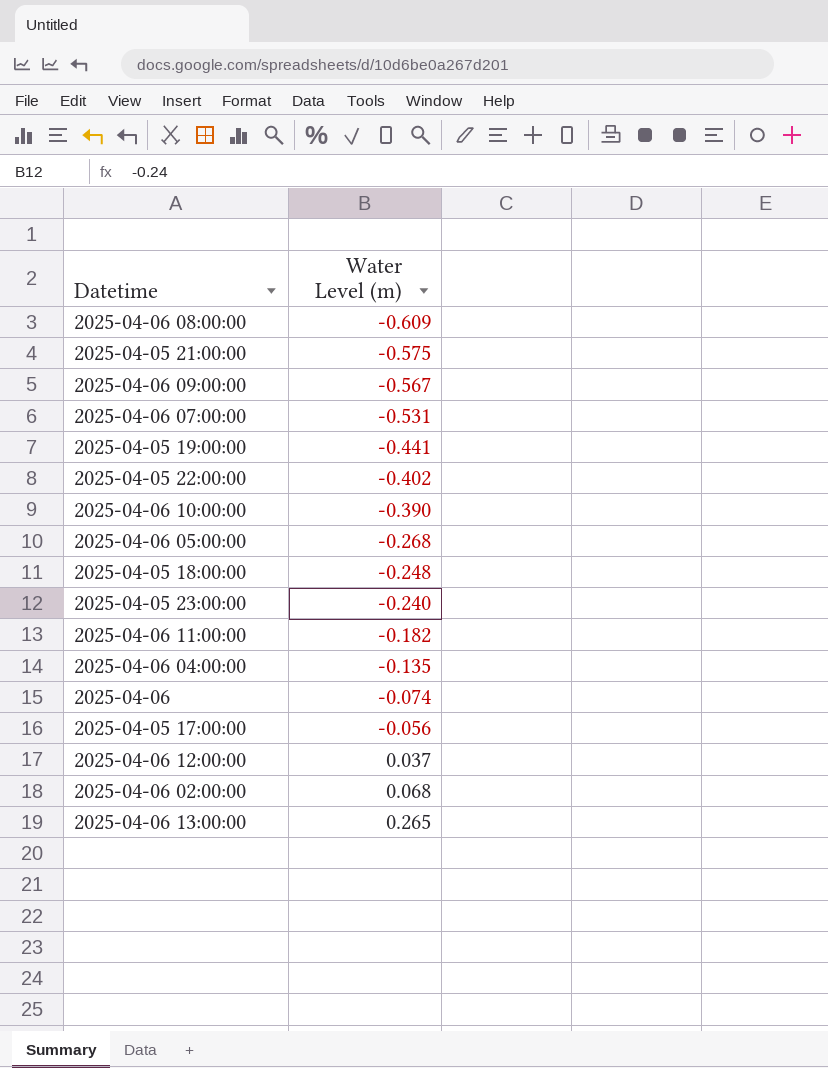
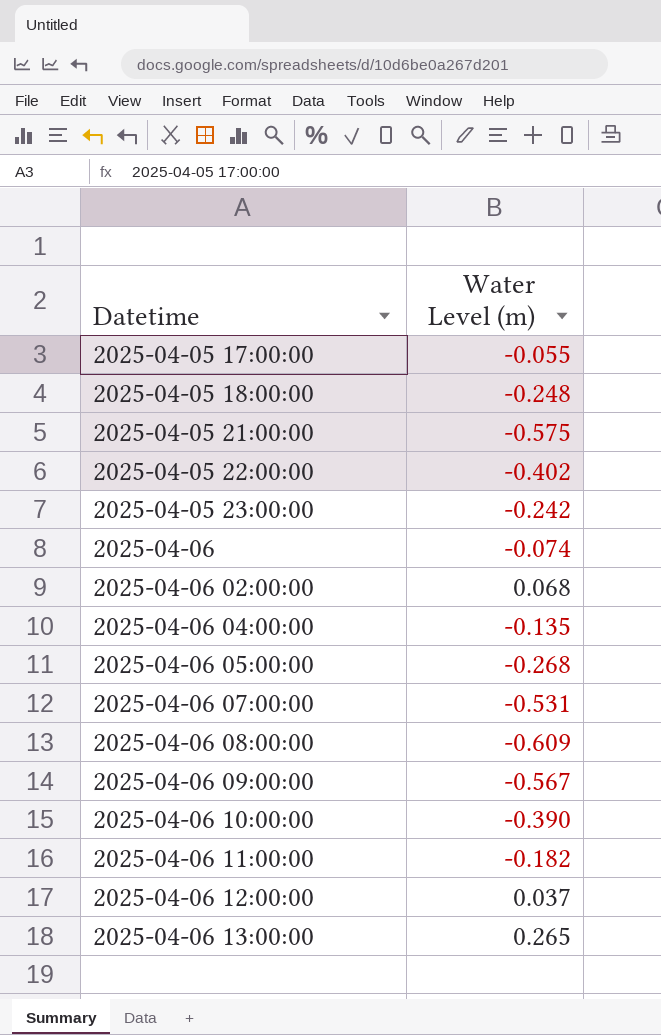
row order: Water Level (m) ascending -> Datetime ascending
row 2025-04-05 19:00:00: -0.441 -> none
2025-04-05 17:00:00 | Water Level (m): -0.056 -> -0.055
2025-04-05 23:00:00 | Water Level (m): -0.240 -> -0.242

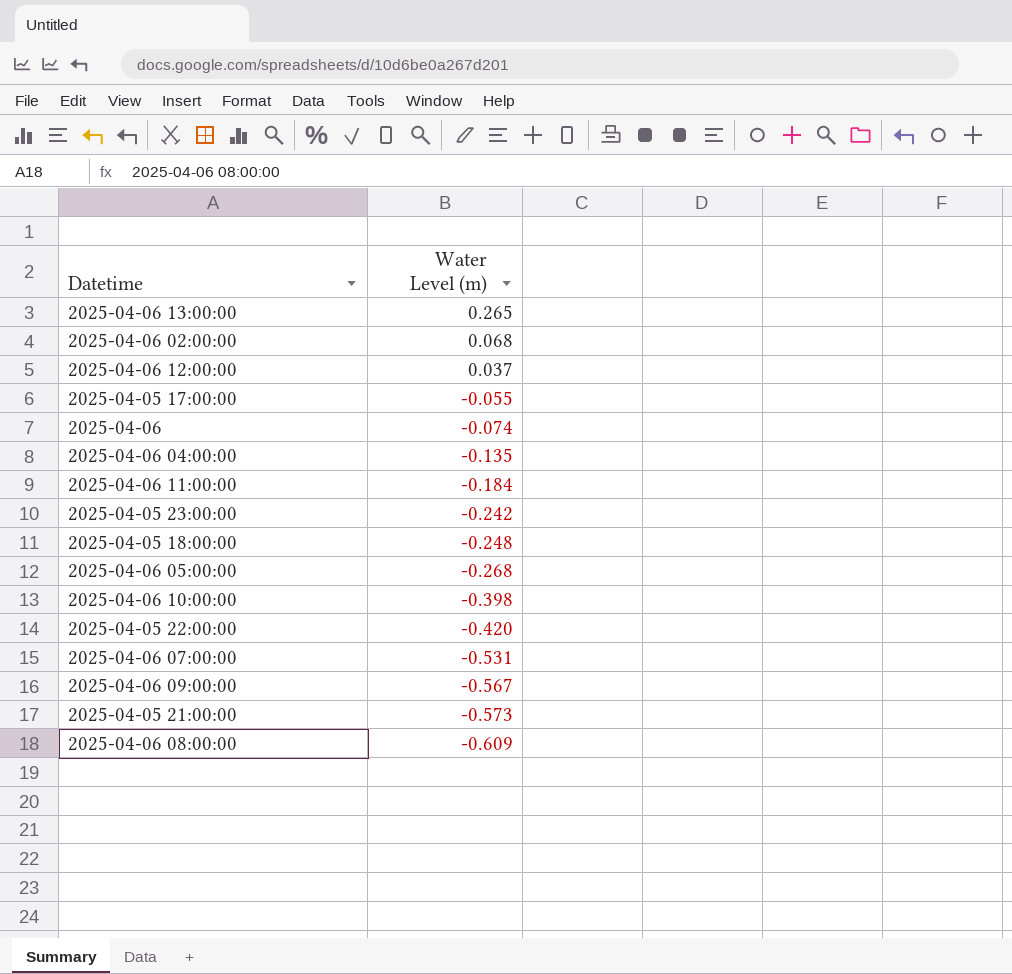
row order: Datetime ascending -> Water Level (m) descending
2025-04-06 11:00:00 | Water Level (m): -0.182 -> -0.184
2025-04-06 10:00:00 | Water Level (m): -0.390 -> -0.398
2025-04-05 22:00:00 | Water Level (m): -0.402 -> -0.420
2025-04-05 21:00:00 | Water Level (m): -0.575 -> -0.573

